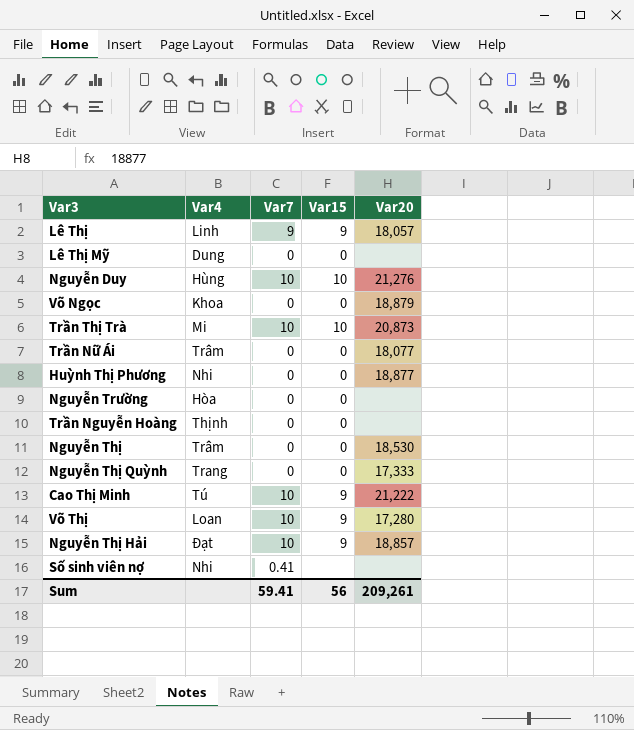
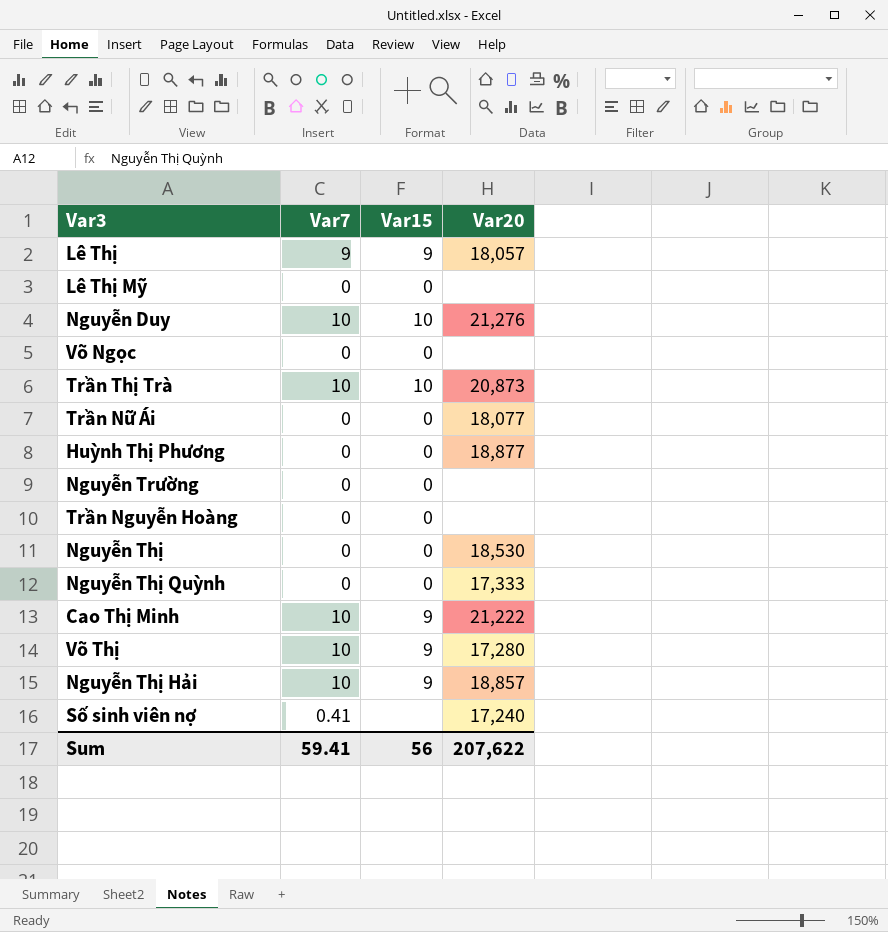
column Var4 | position: 2 -> none
Võ Ngọc | Var20: 18,879 -> none
Số sinh viên nợ | Var20: none -> 17,240
Sum | Var20: 209,261 -> 207,622

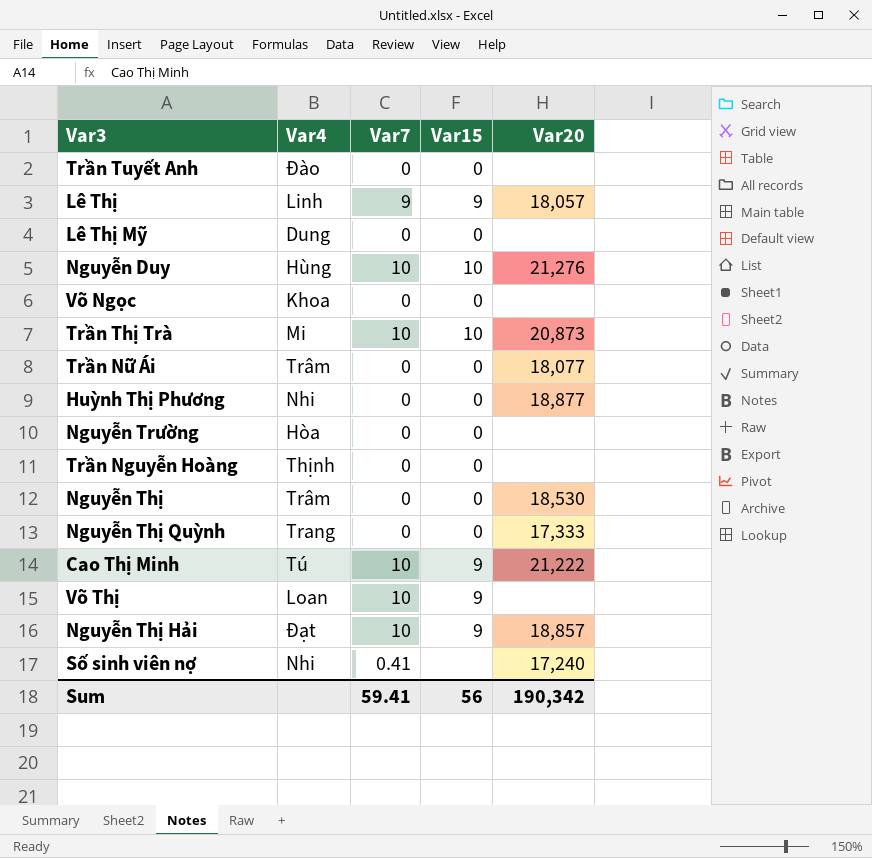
column Var4 | position: none -> 2
row Trần Tuyết Anh: none -> Đào | 0 | 0 | none
Võ Thị | Var20: 17,280 -> none
Sum | Var20: 207,622 -> 190,342

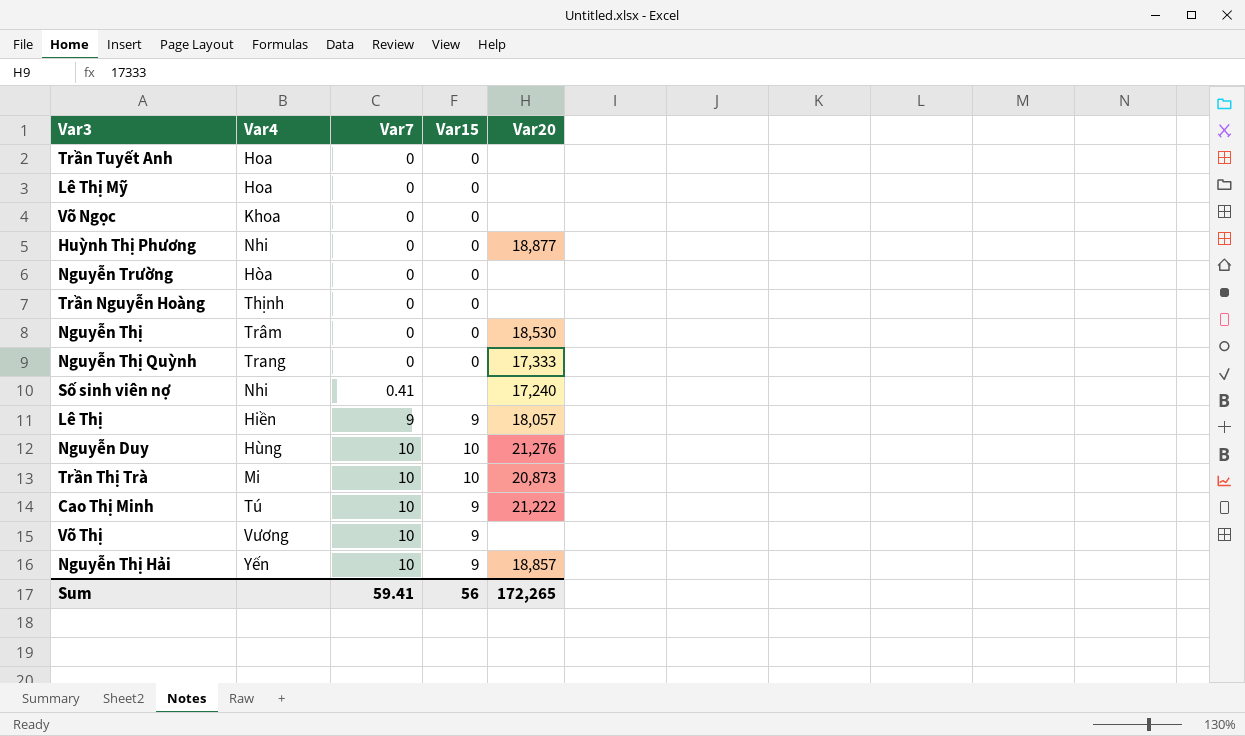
row order: none -> Var7 ascending
row Trần Nữ Ái: Trâm | 0 | 0 | 18,077 -> none
Trần Tuyết Anh | Var4: Đào -> Hoa
Lê Thị Mỹ | Var4: Dung -> Hoa
Lê Thị | Var4: Linh -> Hiền
Võ Thị | Var4: Loan -> Vương
Nguyễn Thị Hải | Var4: Đạt -> Yến
Sum | Var20: 190,342 -> 172,265

